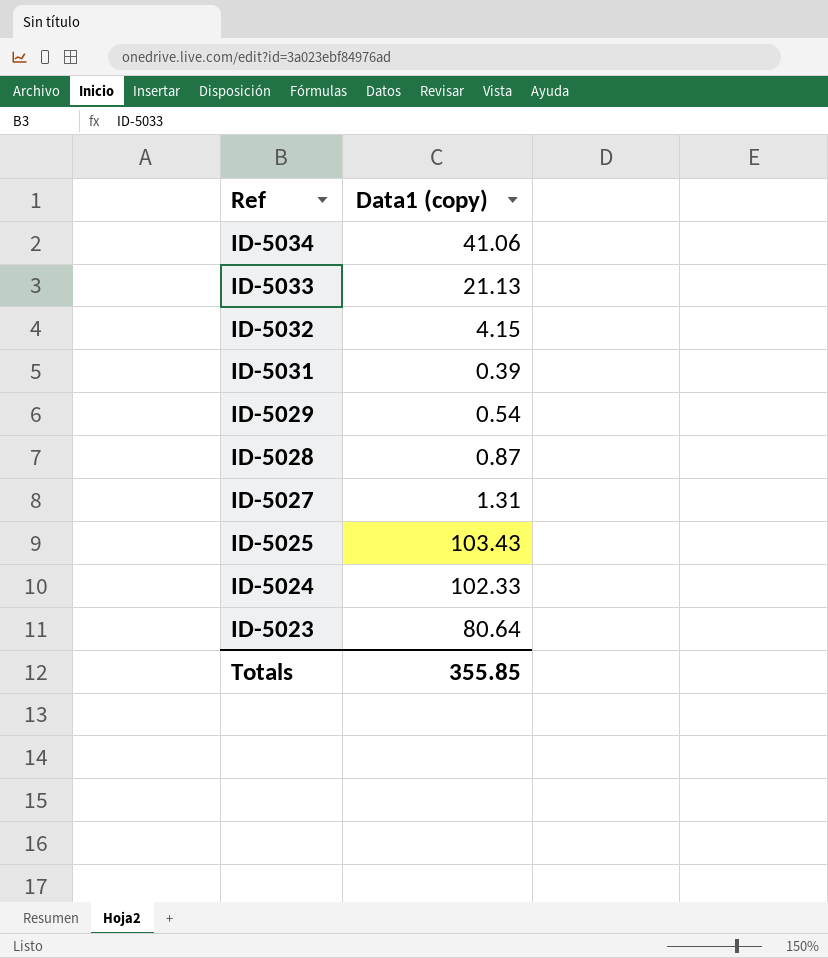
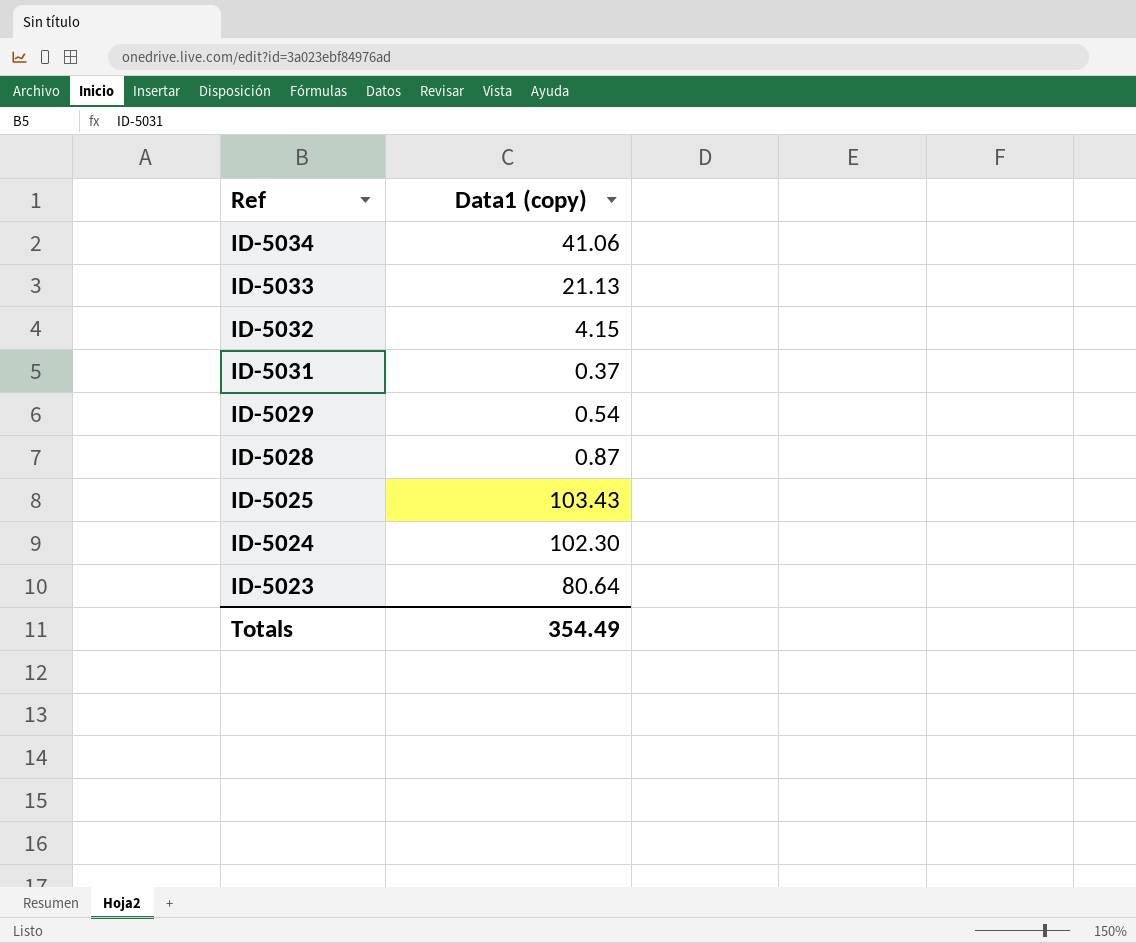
row ID-5027: 1.31 -> none
ID-5031 | Data1 (copy): 0.39 -> 0.37
ID-5024 | Data1 (copy): 102.33 -> 102.30
Totals | Data1 (copy): 355.85 -> 354.49

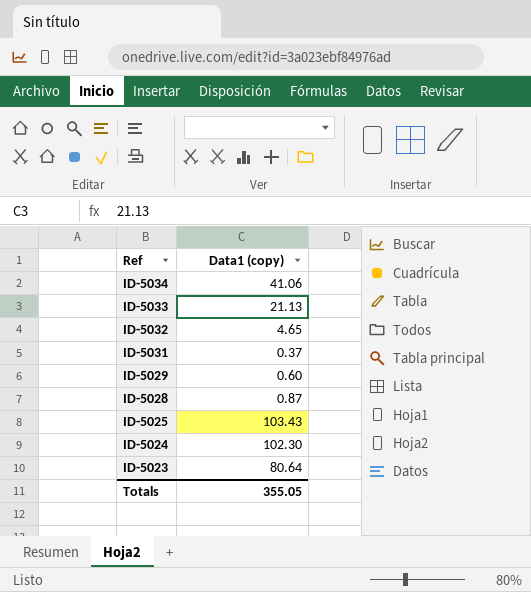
ID-5032 | Data1 (copy): 4.15 -> 4.65
ID-5029 | Data1 (copy): 0.54 -> 0.60
Totals | Data1 (copy): 354.49 -> 355.05

